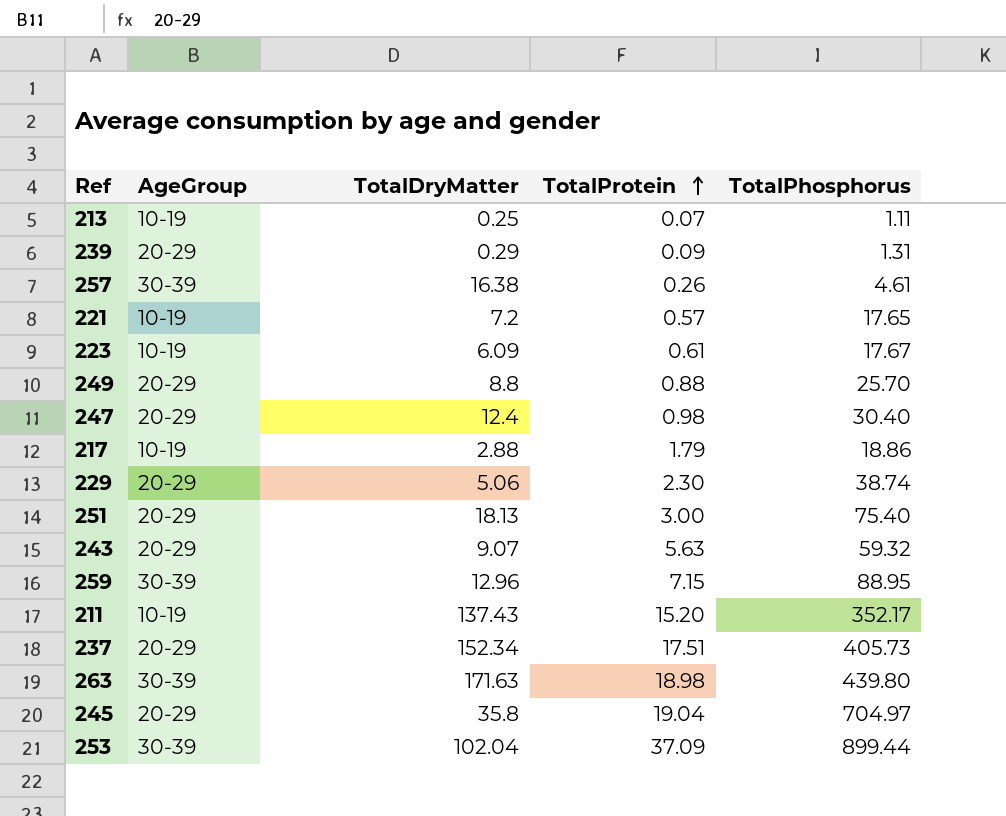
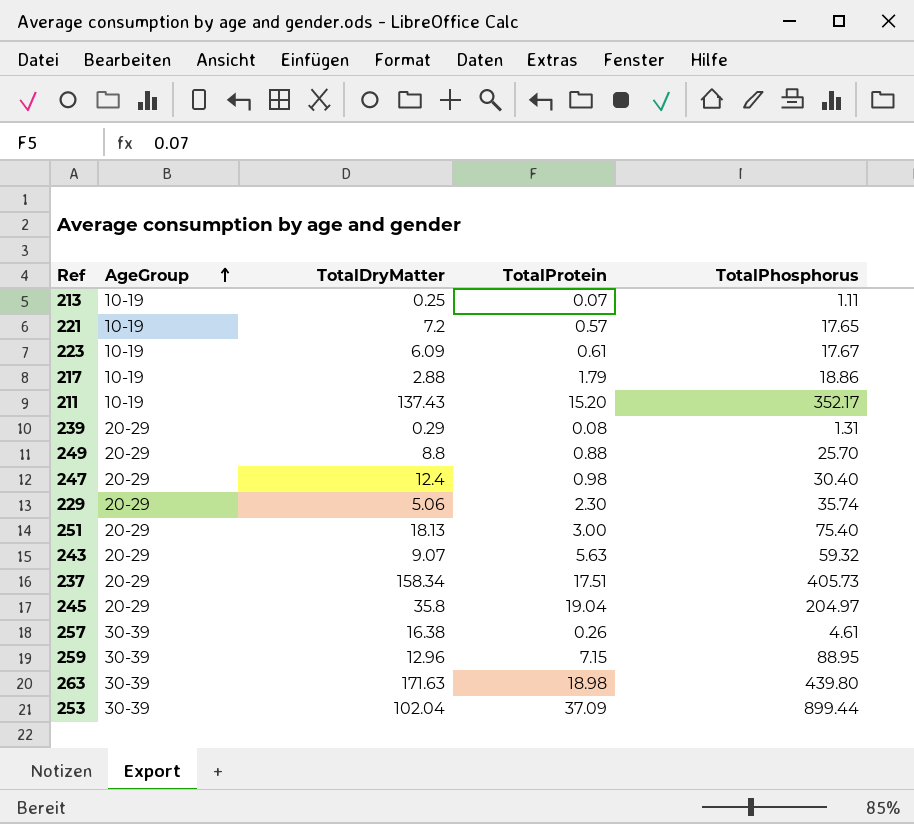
row order: TotalProtein ascending -> AgeGroup ascending
239 | TotalProtein: 0.09 -> 0.08
229 | TotalPhosphorus: 38.74 -> 35.74
237 | TotalDryMatter: 152.34 -> 158.34
245 | TotalPhosphorus: 704.97 -> 204.97

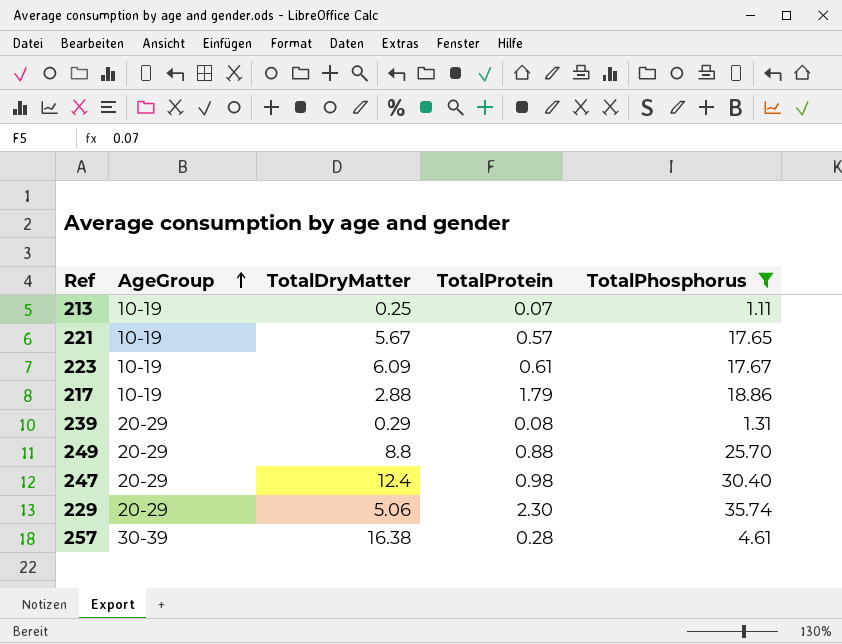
filter: none -> TotalPhosphorus <= 35.74
221 | TotalDryMatter: 7.2 -> 5.67
257 | TotalProtein: 0.26 -> 0.28

